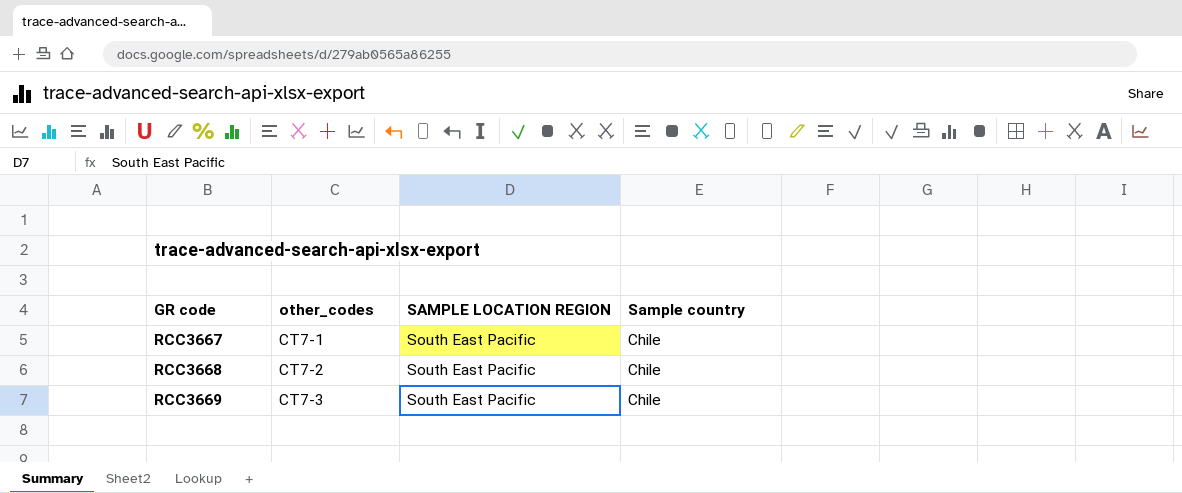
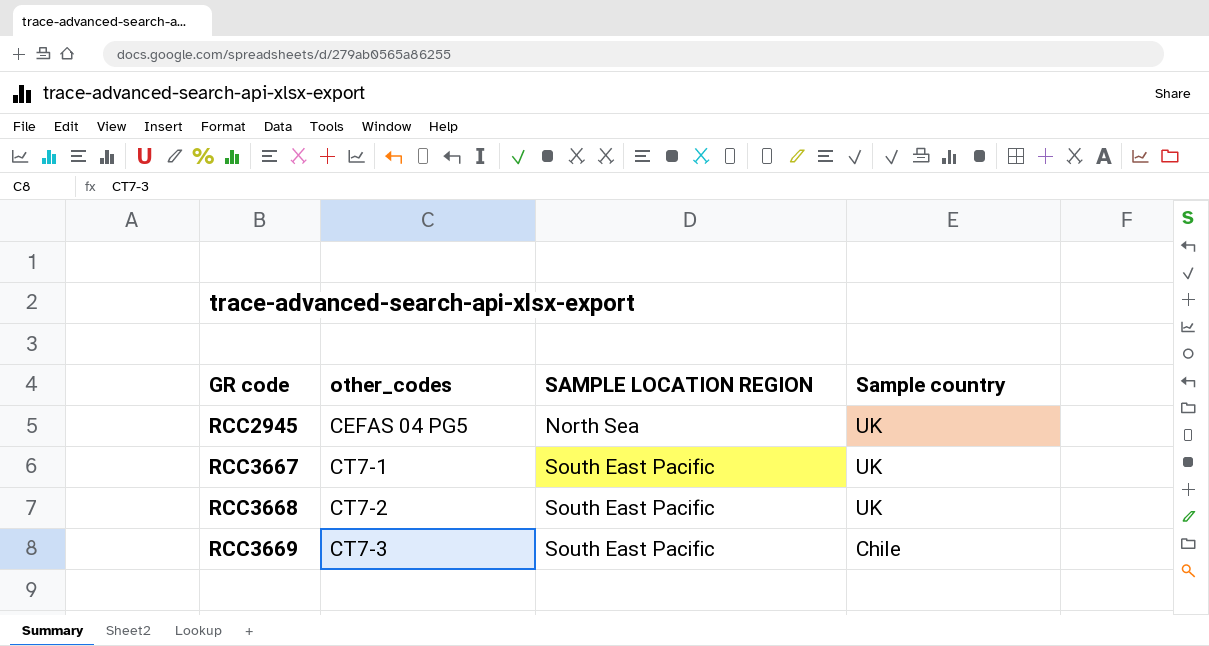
row RCC2945: none -> CEFAS 04 PG5 | North Sea | UK
RCC3667 | Sample country: Chile -> UK
RCC3668 | Sample country: Chile -> UK

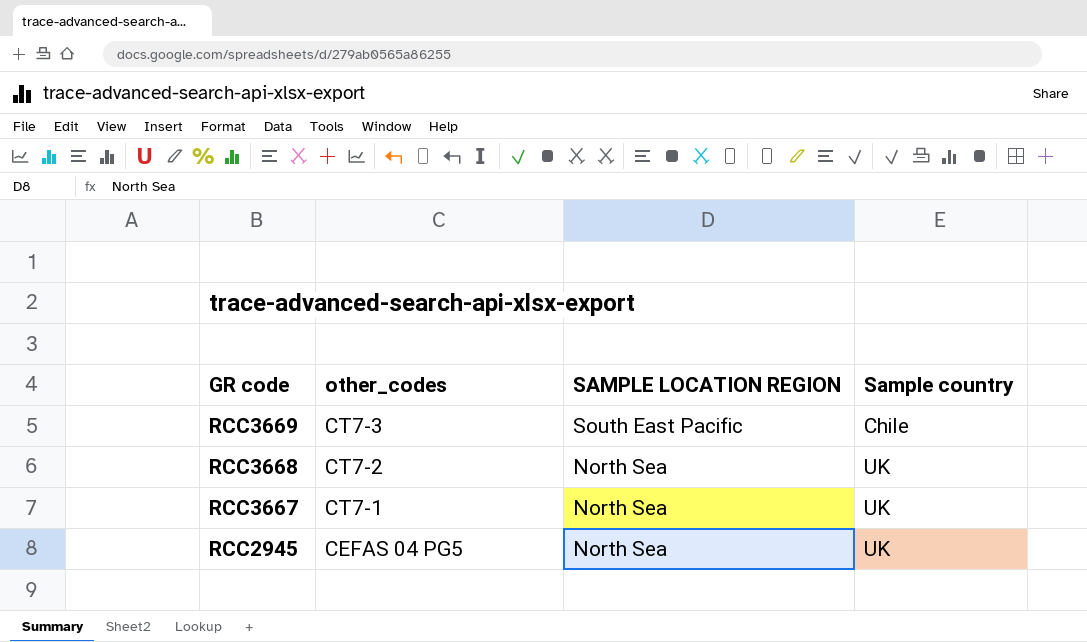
row order: GR code ascending -> GR code descending
RCC3668 | SAMPLE LOCATION REGION: South East Pacific -> North Sea
RCC3667 | SAMPLE LOCATION REGION: South East Pacific -> North Sea

